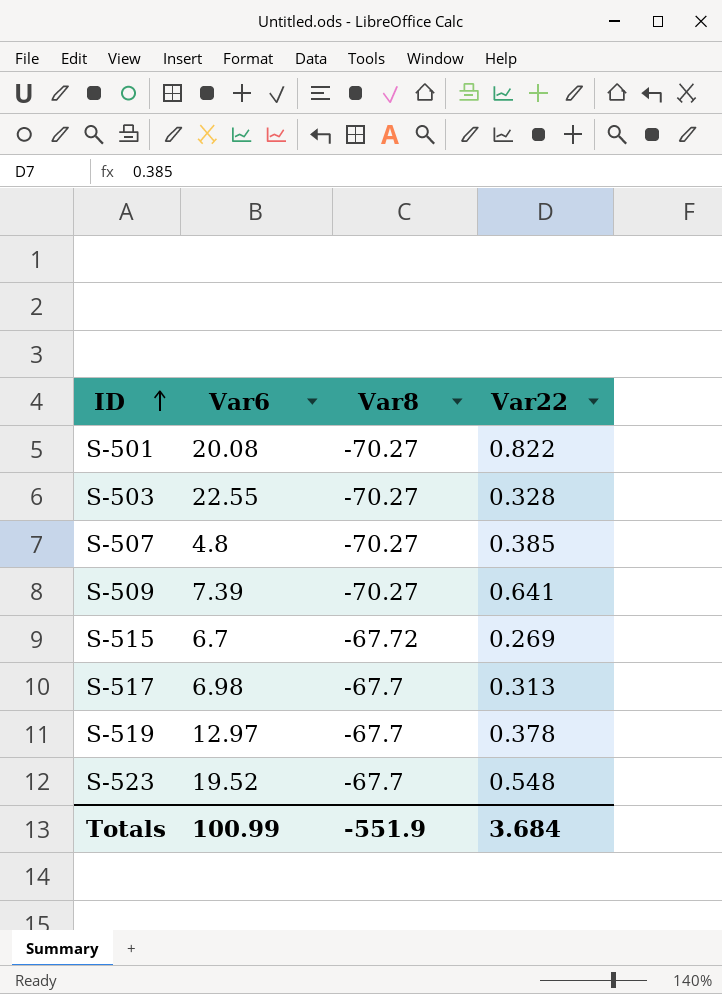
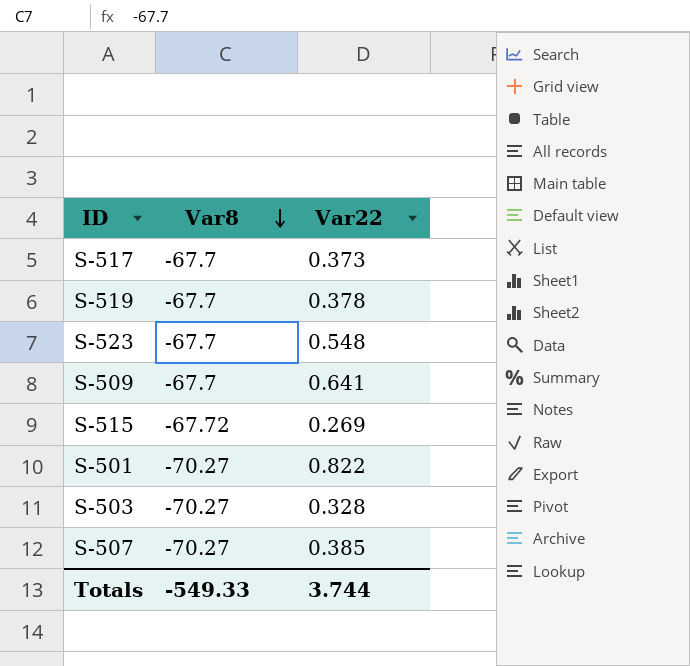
row order: ID ascending -> Var8 descending
column Var6 | position: 2 -> none
S-517 | Var22: 0.313 -> 0.373
S-509 | Var8: -70.27 -> -67.7
Totals | Var8: -551.9 -> -549.33
Totals | Var22: 3.684 -> 3.744

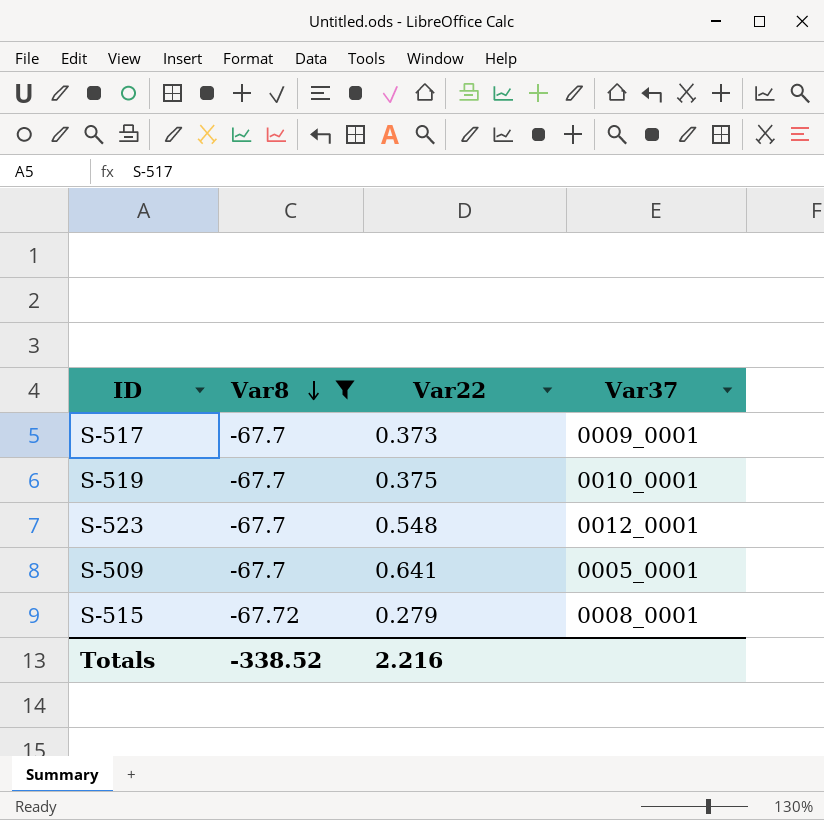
filter: none -> Var8 != -70.27
column Var37 | position: none -> 4
S-519 | Var22: 0.378 -> 0.375
S-515 | Var22: 0.269 -> 0.279
Totals | Var8: -549.33 -> -338.52
Totals | Var22: 3.744 -> 2.216

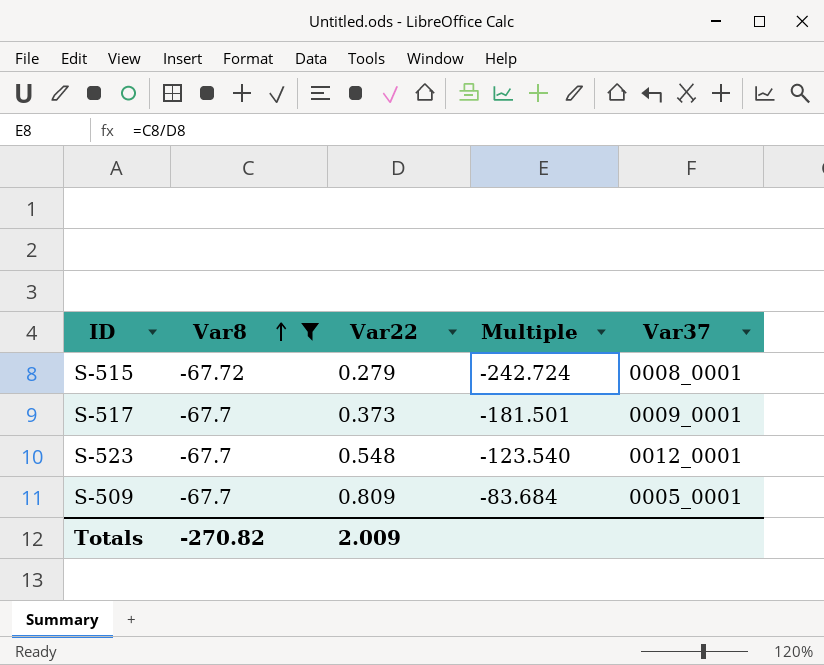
row order: Var8 descending -> Var8 ascending
column Multiple | formula: none -> [Var8] / [Var22]
row S-519: -67.7 | 0.375 | 0010_0001 -> none
S-509 | Var22: 0.641 -> 0.809
Totals | Var8: -338.52 -> -270.82
Totals | Var22: 2.216 -> 2.009

